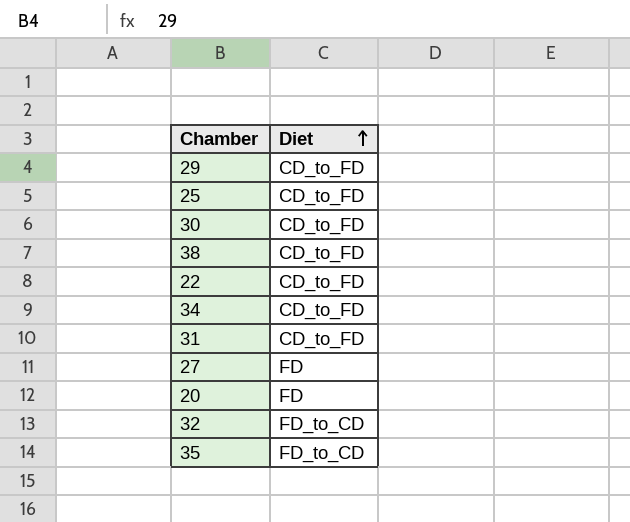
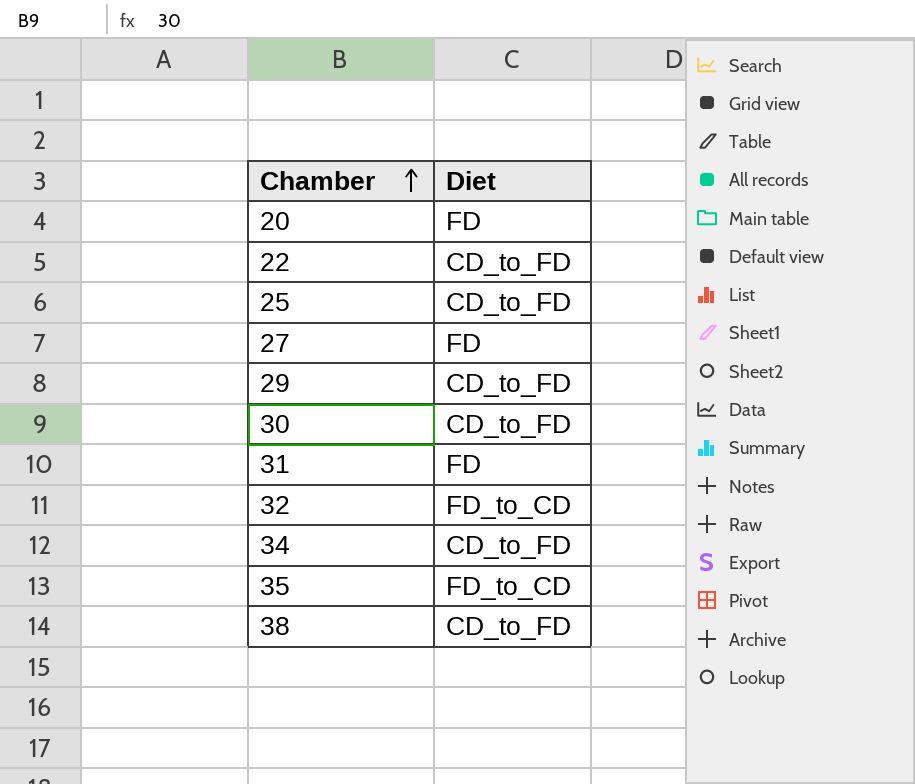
row order: Diet ascending -> Chamber ascending
31 | Diet: CD_to_FD -> FD

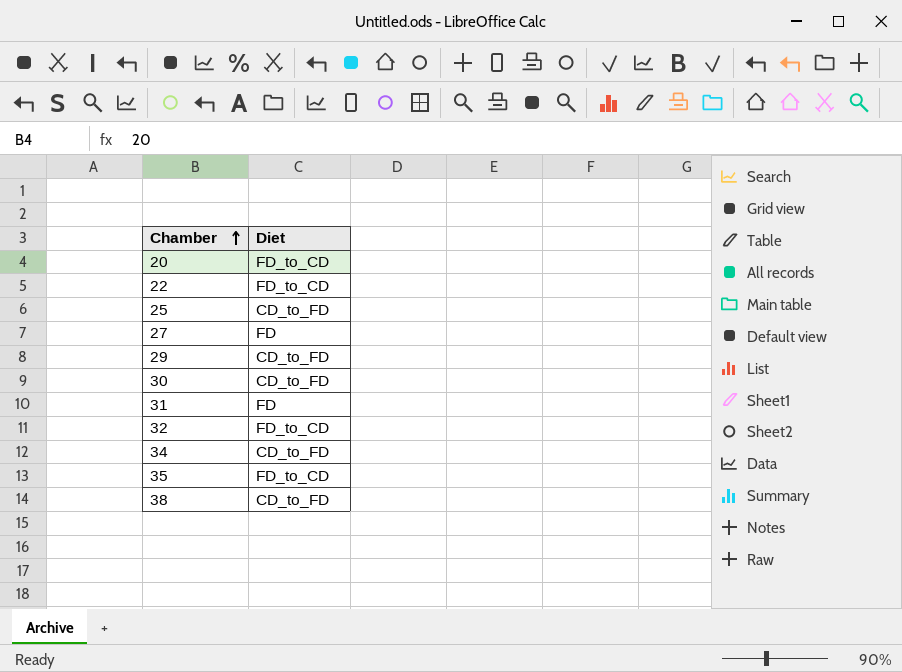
20 | Diet: FD -> FD_to_CD
22 | Diet: CD_to_FD -> FD_to_CD

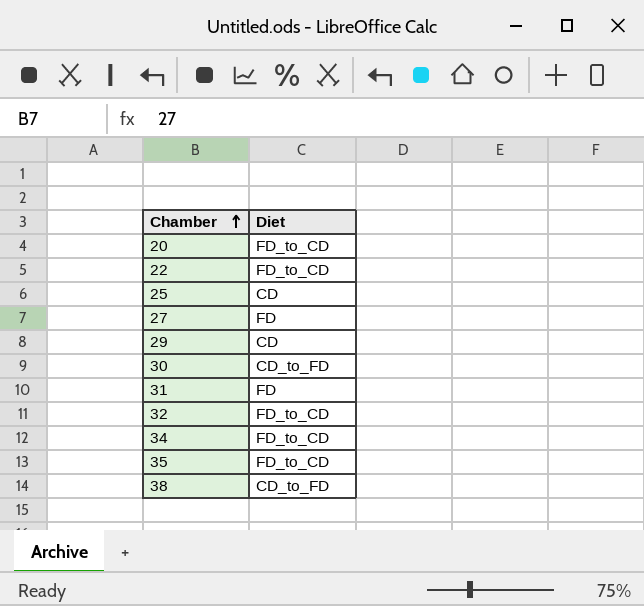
25 | Diet: CD_to_FD -> CD
29 | Diet: CD_to_FD -> CD
34 | Diet: CD_to_FD -> FD_to_CD

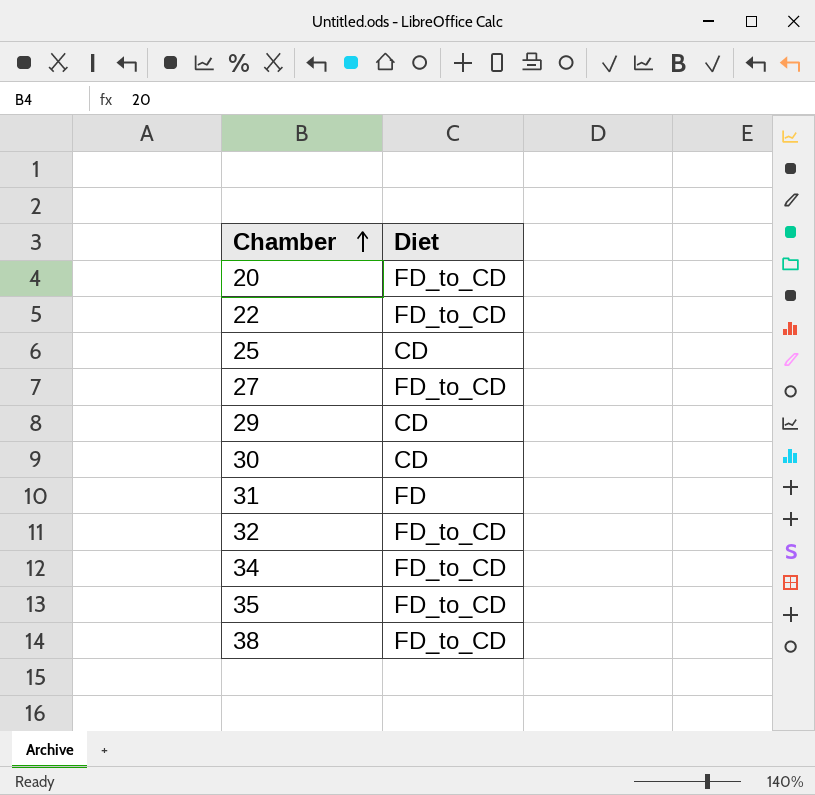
27 | Diet: FD -> FD_to_CD
30 | Diet: CD_to_FD -> CD
38 | Diet: CD_to_FD -> FD_to_CD

